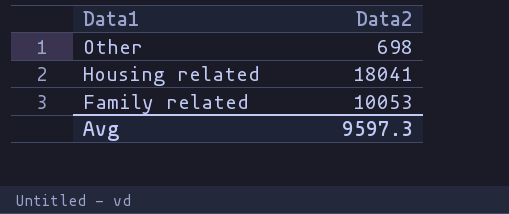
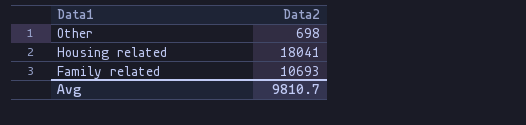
Family related | Data2: 10053 -> 10693
Avg | Data2: 9597.3 -> 9810.7

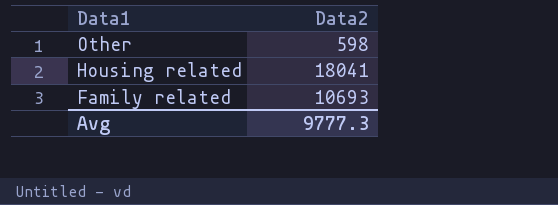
Other | Data2: 698 -> 598
Avg | Data2: 9810.7 -> 9777.3

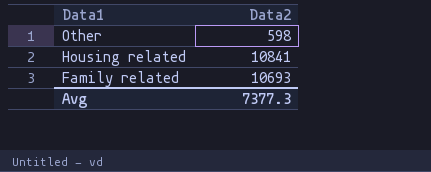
Housing related | Data2: 18041 -> 10841
Avg | Data2: 9777.3 -> 7377.3

